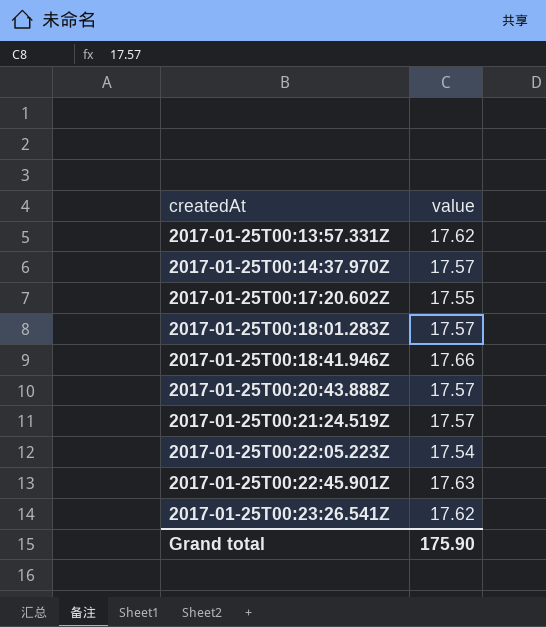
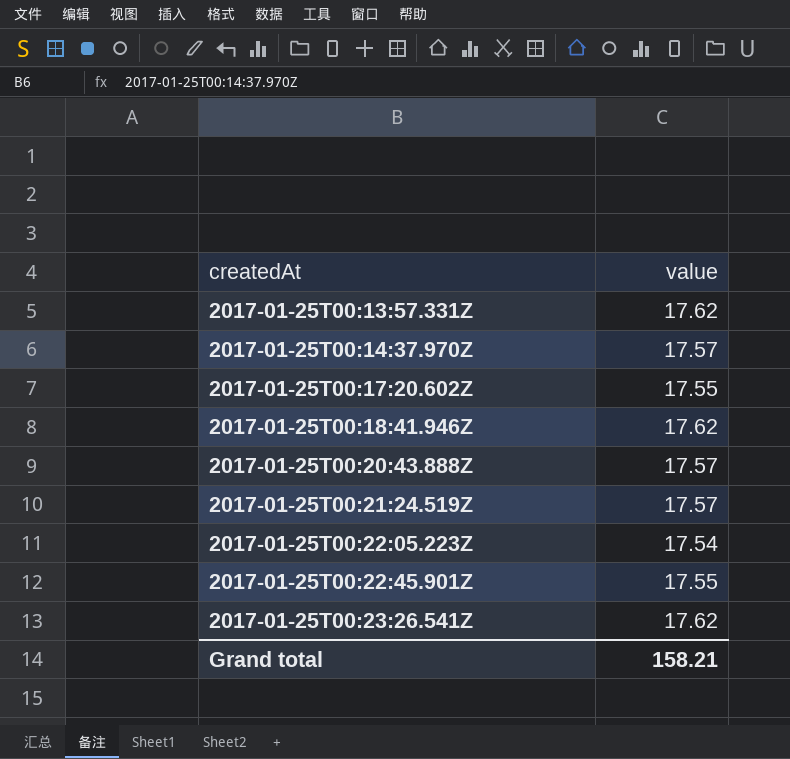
row 2017-01-25T00:18:01.283Z: 17.57 -> none
2017-01-25T00:18:41.946Z | value: 17.66 -> 17.62
2017-01-25T00:22:45.901Z | value: 17.63 -> 17.55
Grand total | value: 175.90 -> 158.21

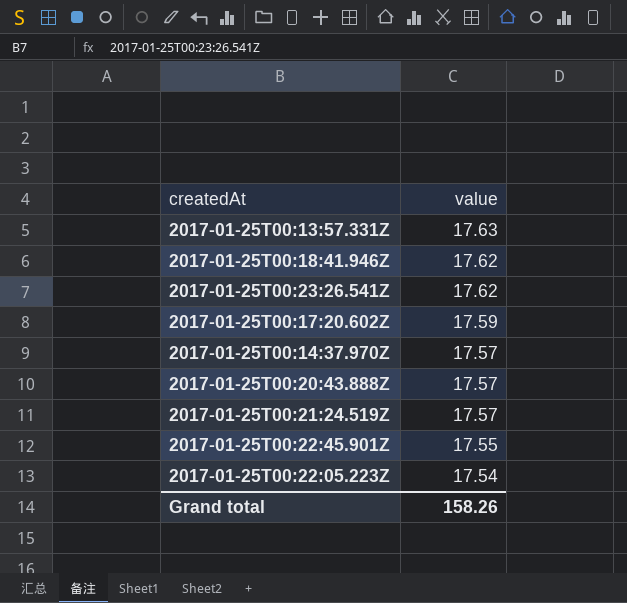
row order: createdAt ascending -> value descending
2017-01-25T00:13:57.331Z | value: 17.62 -> 17.63
2017-01-25T00:17:20.602Z | value: 17.55 -> 17.59
Grand total | value: 158.21 -> 158.26

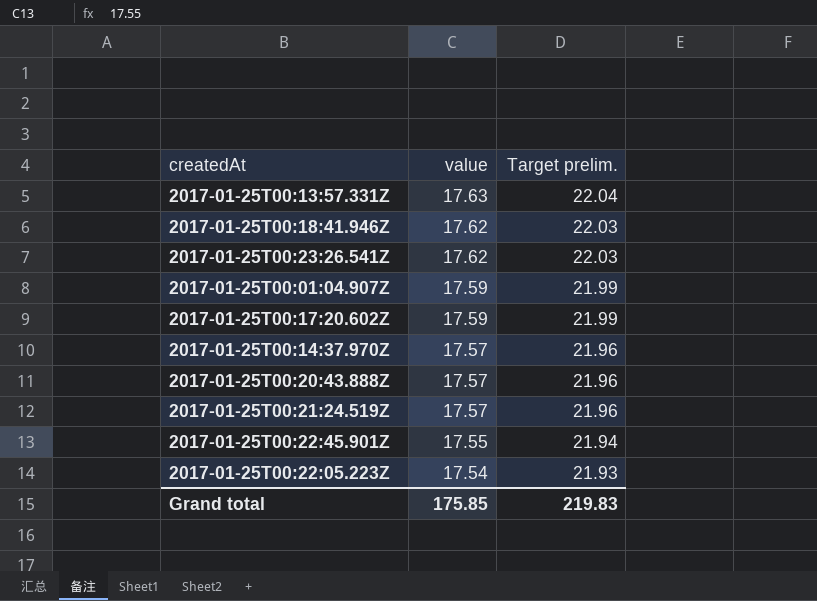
column Target prelim. | formula: none -> [value] * 1.25
row 2017-01-25T00:01:04.907Z: none -> 17.59 | 21.99
Grand total | value: 158.26 -> 175.85

